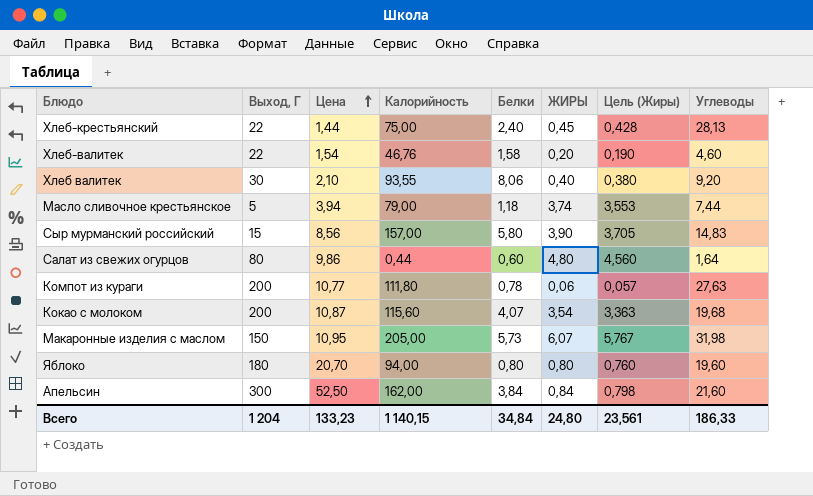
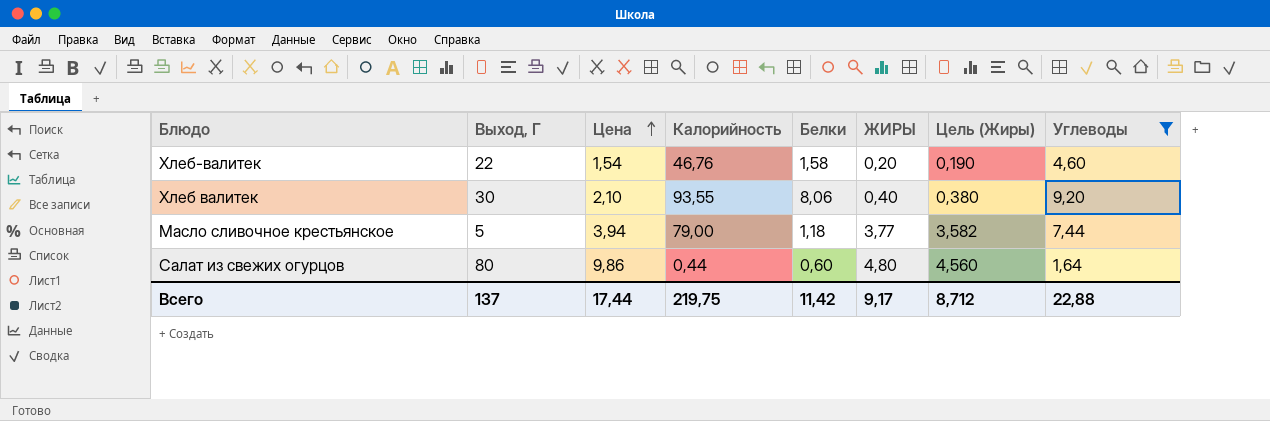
filter: none -> Углеводы <= 9,20
Масло сливочное крестьянское | ЖИРЫ: 3,74 -> 3,77
Масло сливочное крестьянское | Цель (Жиры): 3,553 -> 3,582
Всего | Выход, Г: 1 204 -> 137
Всего | Цена: 133,23 -> 17,44
Всего | Калорийность: 1 140,15 -> 219,75
Всего | Белки: 34,84 -> 11,42
Всего | ЖИРЫ: 24,80 -> 9,17
Всего | Цель (Жиры): 23,561 -> 8,712
Всего | Углеводы: 186,33 -> 22,88

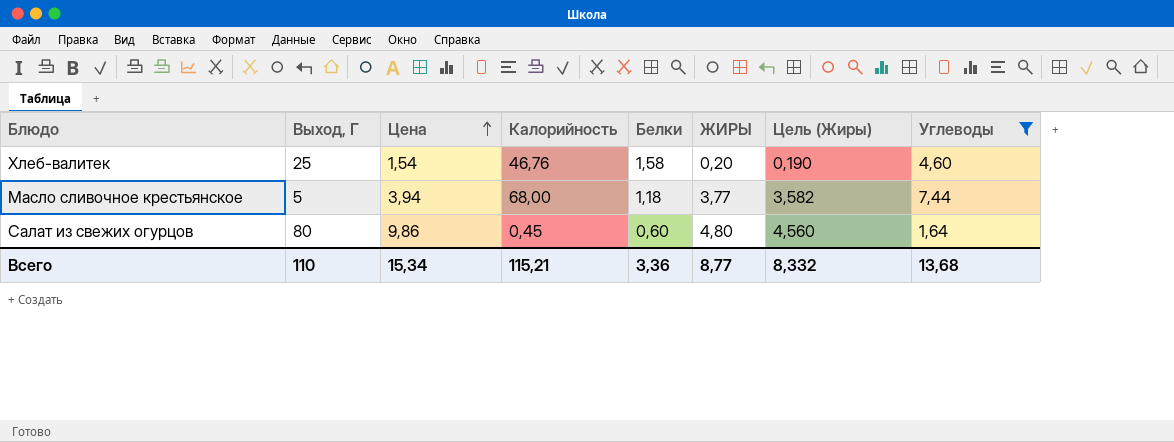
row Хлеб валитек: 30 | 2,10 | 93,55 | 8,06 | 0,40 | 0,380 | 9,20 -> none
Хлеб-валитек | Выход, Г: 22 -> 25
Масло сливочное крестьянское | Калорийность: 79,00 -> 68,00
Салат из свежих огурцов | Калорийность: 0,44 -> 0,45
Всего | Выход, Г: 137 -> 110
Всего | Цена: 17,44 -> 15,34
Всего | Калорийность: 219,75 -> 115,21
Всего | Белки: 11,42 -> 3,36
Всего | ЖИРЫ: 9,17 -> 8,77
Всего | Цель (Жиры): 8,712 -> 8,332
Всего | Углеводы: 22,88 -> 13,68

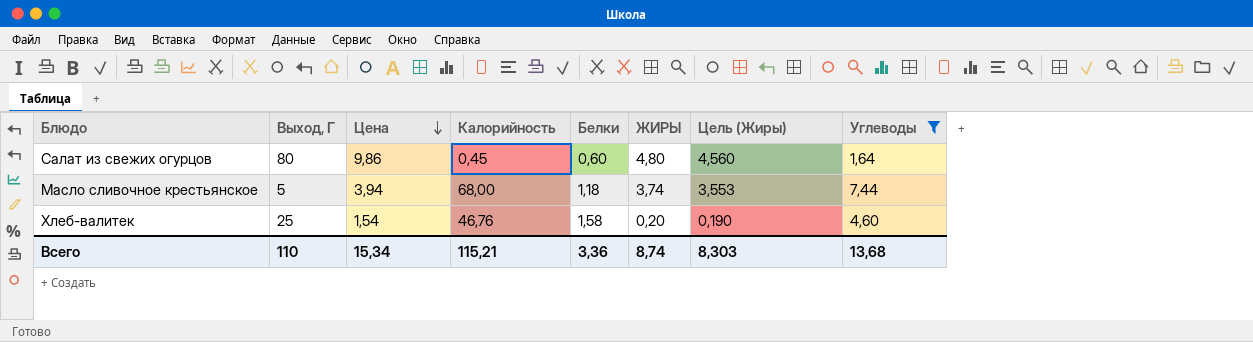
row order: Цена ascending -> Цена descending
Масло сливочное крестьянское | ЖИРЫ: 3,77 -> 3,74
Масло сливочное крестьянское | Цель (Жиры): 3,582 -> 3,553
Всего | ЖИРЫ: 8,77 -> 8,74
Всего | Цель (Жиры): 8,332 -> 8,303

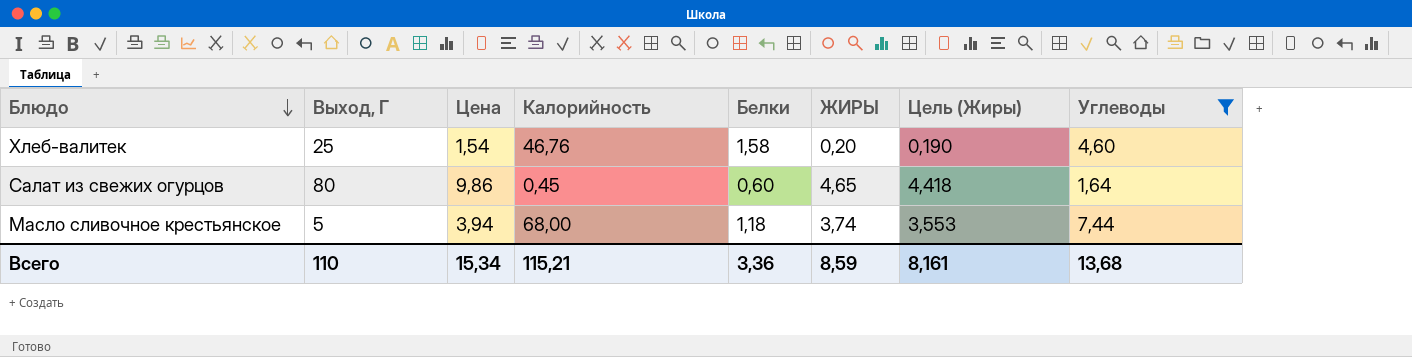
row order: Цена descending -> Блюдо descending
Салат из свежих огурцов | ЖИРЫ: 4,80 -> 4,65
Салат из свежих огурцов | Цель (Жиры): 4,560 -> 4,418
Всего | ЖИРЫ: 8,74 -> 8,59
Всего | Цель (Жиры): 8,303 -> 8,161

